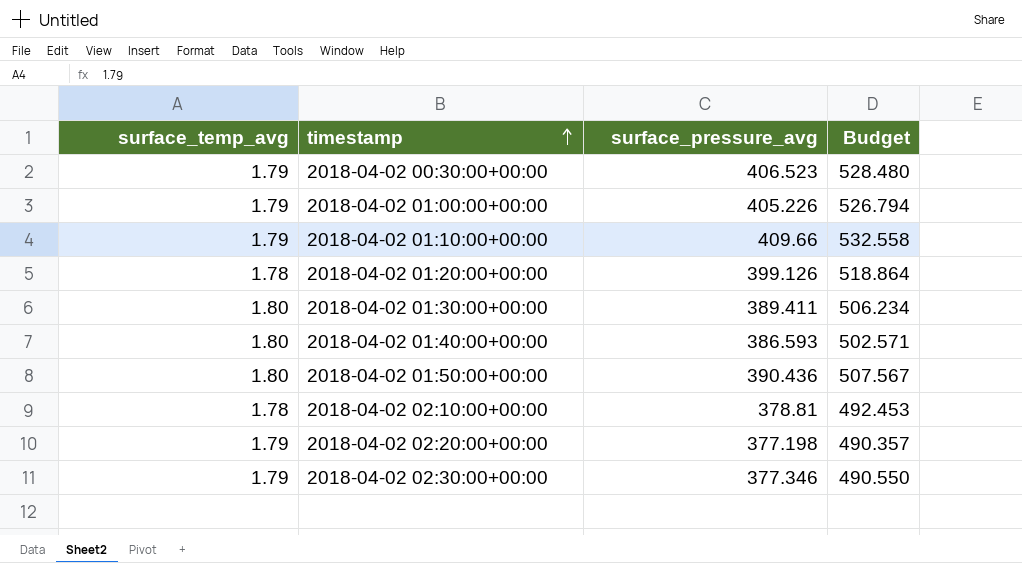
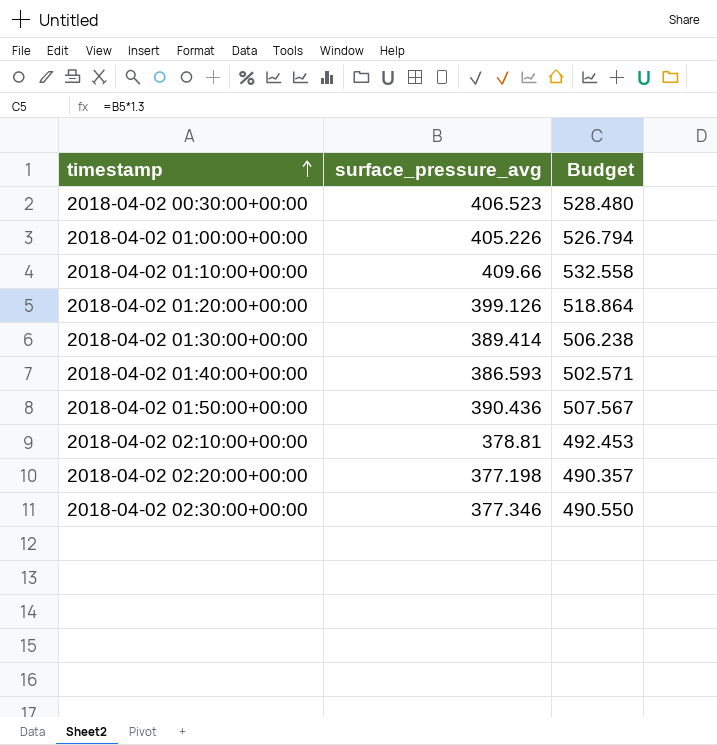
column surface_temp_avg | position: 1 -> none
2018-04-02 01:30:00+00:00 | surface_pressure_avg: 389.411 -> 389.414
2018-04-02 01:30:00+00:00 | Budget: 506.234 -> 506.238

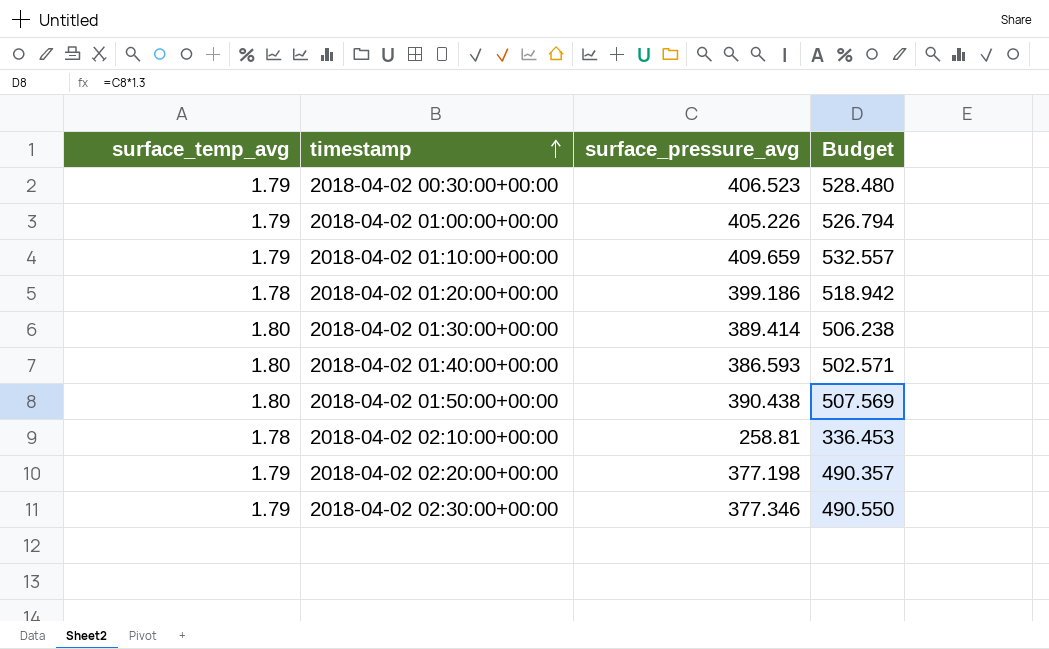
column surface_temp_avg | position: none -> 1
2018-04-02 01:10:00+00:00 | surface_pressure_avg: 409.66 -> 409.659
2018-04-02 01:10:00+00:00 | Budget: 532.558 -> 532.557
2018-04-02 01:20:00+00:00 | surface_pressure_avg: 399.126 -> 399.186
2018-04-02 01:20:00+00:00 | Budget: 518.864 -> 518.942
2018-04-02 01:50:00+00:00 | surface_pressure_avg: 390.436 -> 390.438
2018-04-02 01:50:00+00:00 | Budget: 507.567 -> 507.569
2018-04-02 02:10:00+00:00 | surface_pressure_avg: 378.81 -> 258.81
2018-04-02 02:10:00+00:00 | Budget: 492.453 -> 336.453

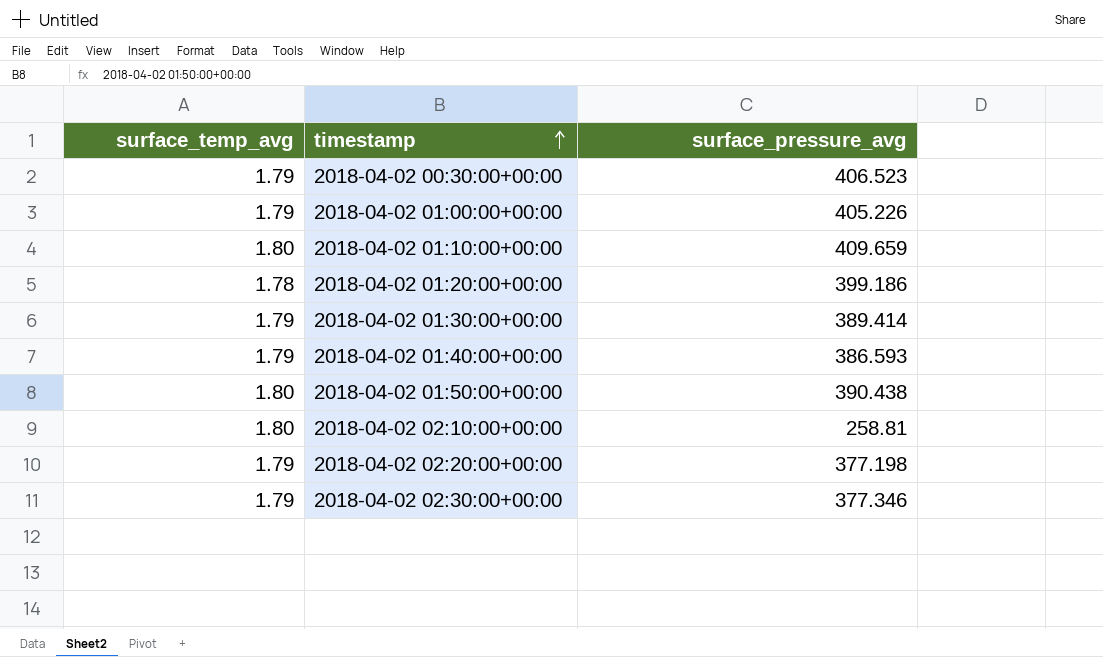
column Budget | formula: [surface_pressure_avg] * 1.3 -> none
2018-04-02 01:10:00+00:00 | surface_temp_avg: 1.79 -> 1.80
2018-04-02 01:30:00+00:00 | surface_temp_avg: 1.80 -> 1.79
2018-04-02 01:40:00+00:00 | surface_temp_avg: 1.80 -> 1.79
2018-04-02 02:10:00+00:00 | surface_temp_avg: 1.78 -> 1.80

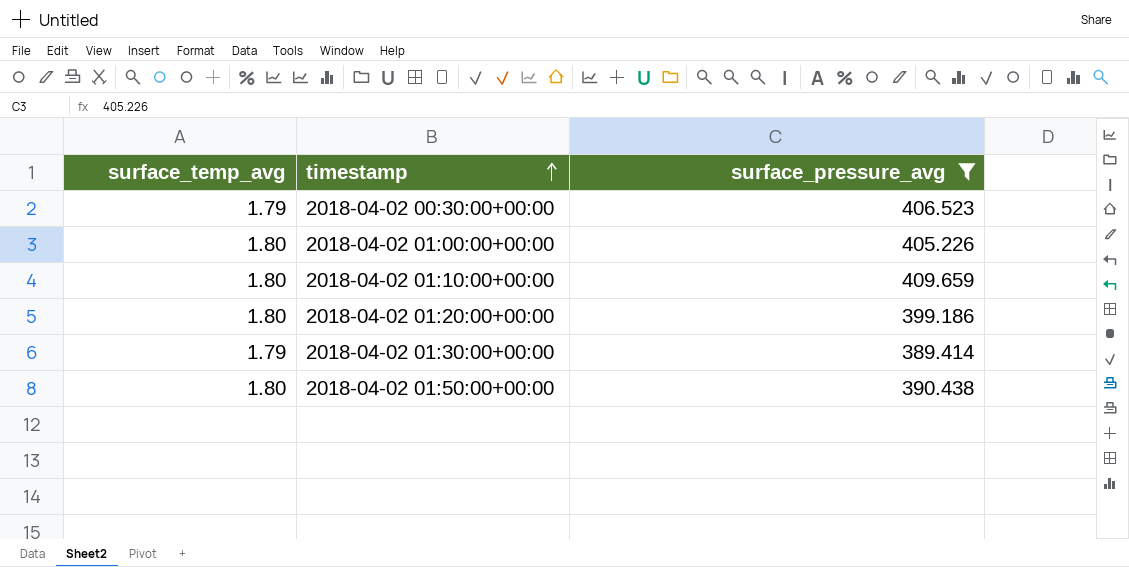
filter: none -> surface_pressure_avg >= 389.414
2018-04-02 01:00:00+00:00 | surface_temp_avg: 1.79 -> 1.80
2018-04-02 01:20:00+00:00 | surface_temp_avg: 1.78 -> 1.80

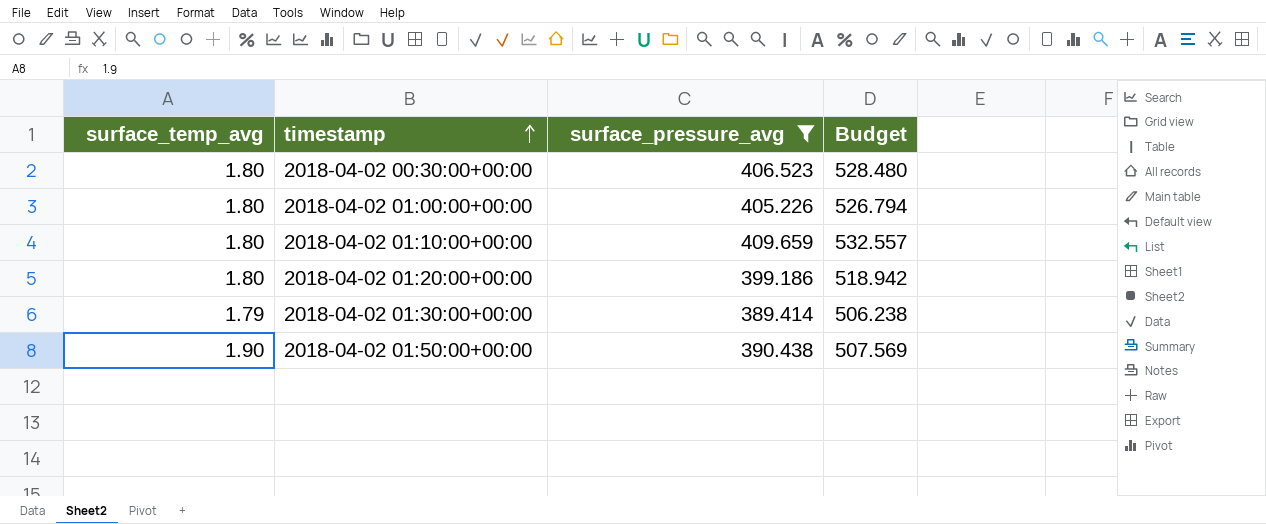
column Budget | formula: none -> [surface_pressure_avg] * 1.3
2018-04-02 00:30:00+00:00 | surface_temp_avg: 1.79 -> 1.80
2018-04-02 01:50:00+00:00 | surface_temp_avg: 1.80 -> 1.90

